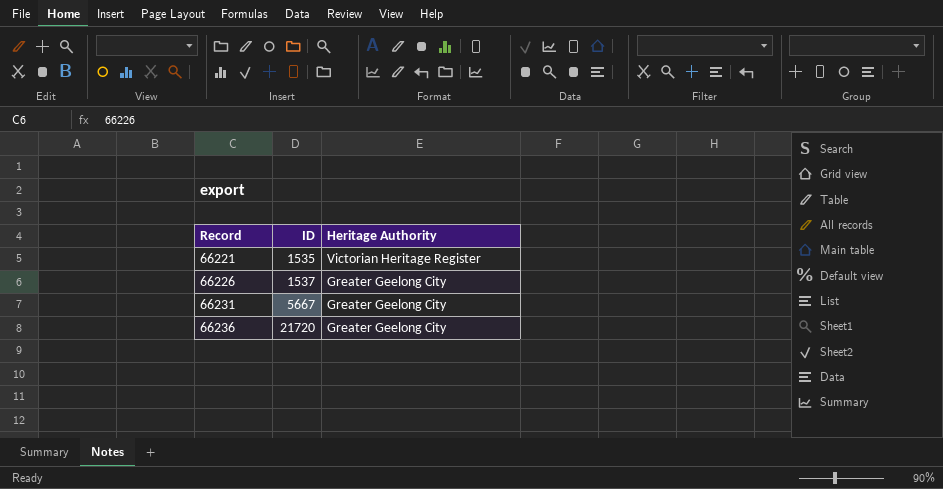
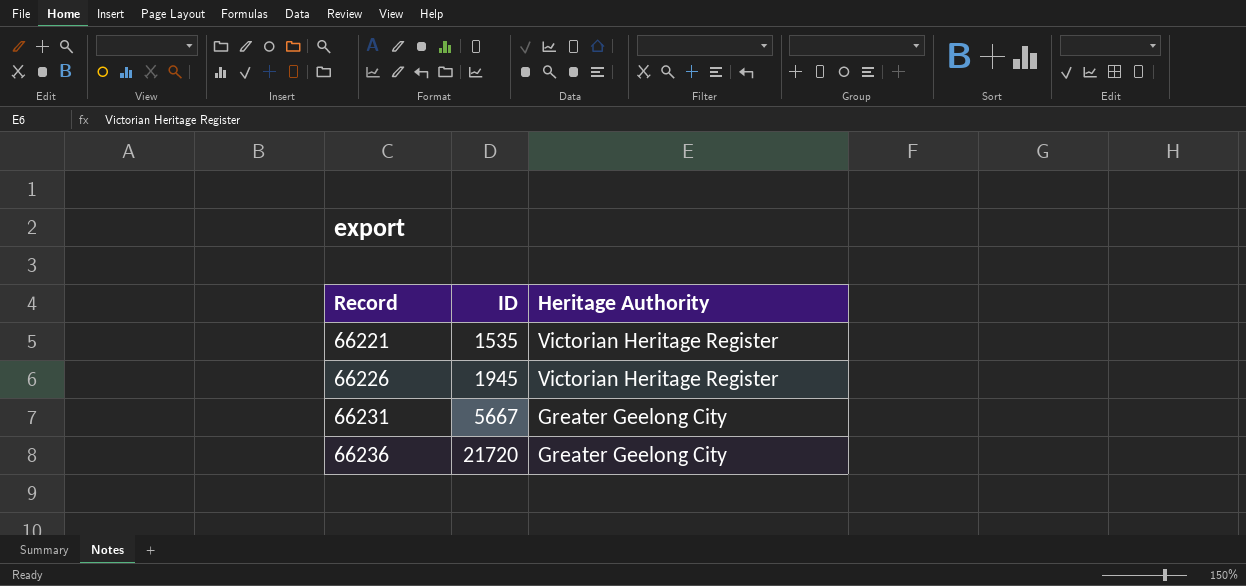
66226 | ID: 1537 -> 1945
66226 | Heritage Authority: Greater Geelong City -> Victorian Heritage Register

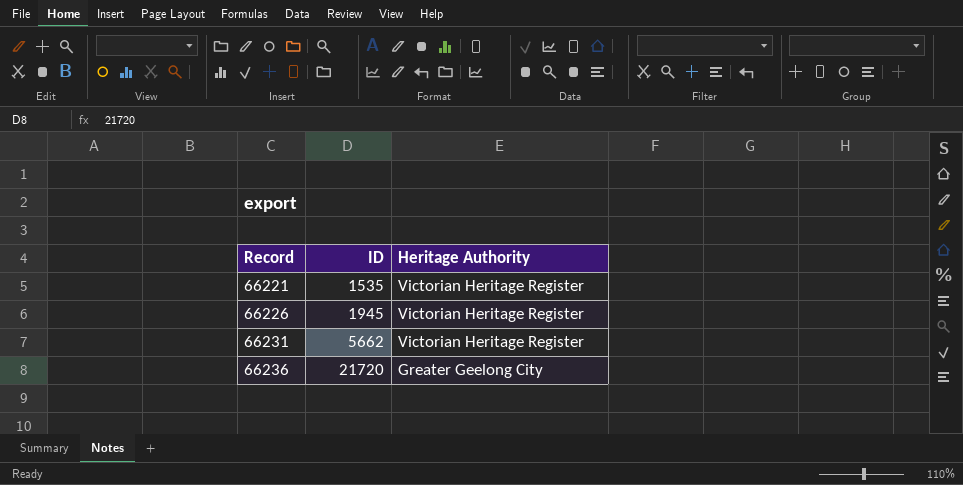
66231 | ID: 5667 -> 5662
66231 | Heritage Authority: Greater Geelong City -> Victorian Heritage Register

